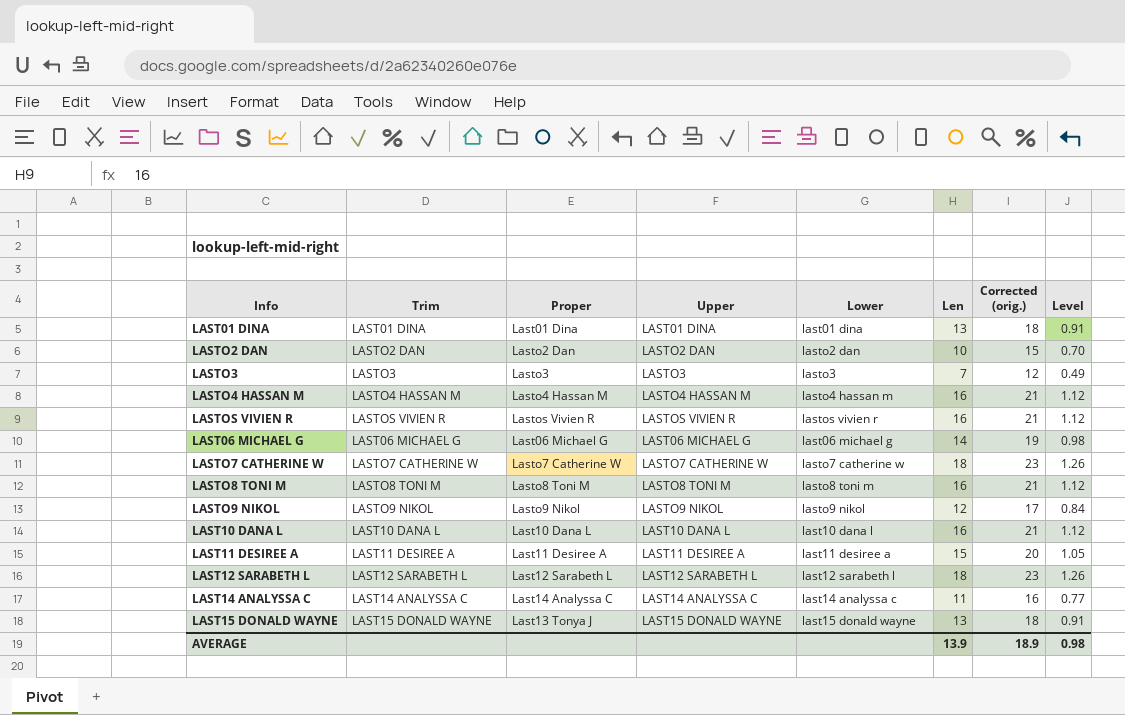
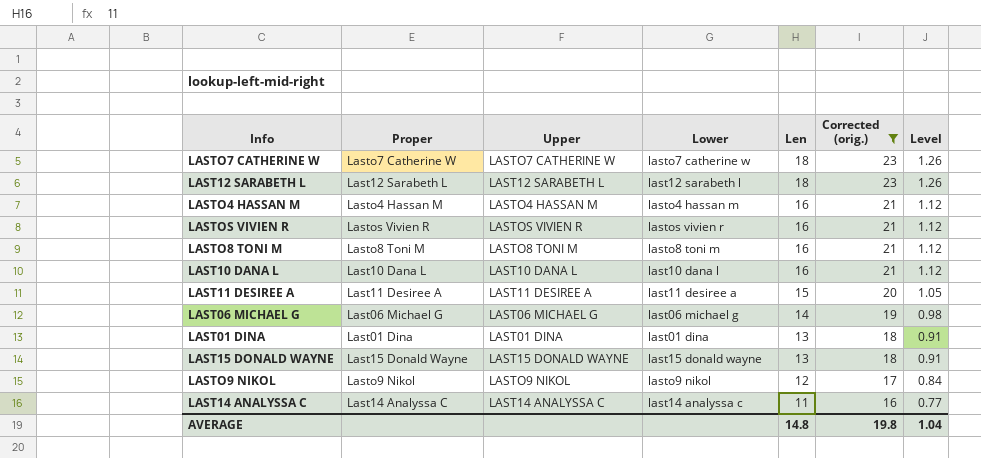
filter: none -> Corrected (orig.) >= 16
row order: none -> Len descending
column Trim | position: 2 -> none
LAST15 DONALD WAYNE | Proper: Last13 Tonya J -> Last15 Donald Wayne
AVERAGE | Len: 13.9 -> 14.8
AVERAGE | Corrected (orig.): 18.9 -> 19.8
AVERAGE | Level: 0.98 -> 1.04

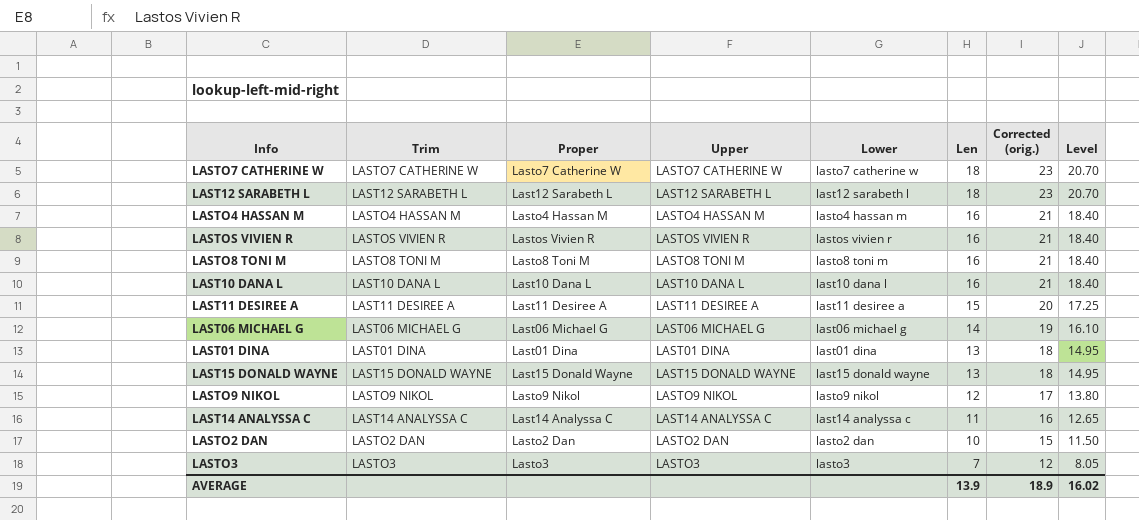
filter: Corrected (orig.) >= 16 -> none
column Trim | position: none -> 2
column Level | formula: [Len] * 0.07 -> [Len] * 1.15
AVERAGE | Len: 14.8 -> 13.9
AVERAGE | Corrected (orig.): 19.8 -> 18.9
AVERAGE | Level: 1.04 -> 16.02

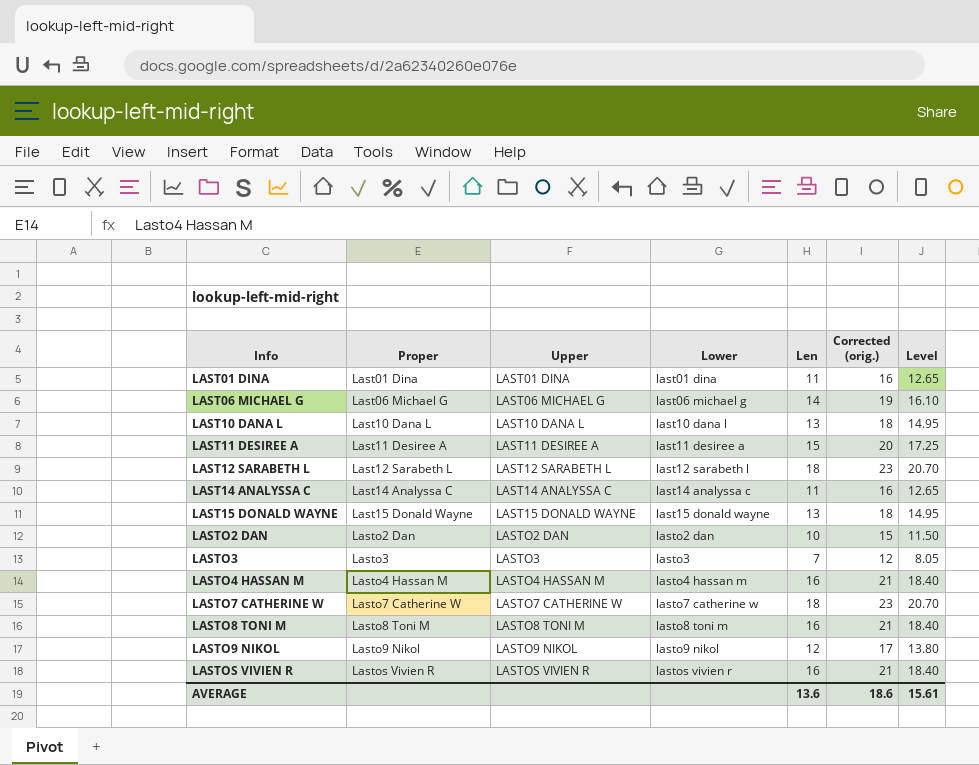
row order: Len descending -> Info ascending
column Trim | position: 2 -> none
LAST01 DINA | Len: 13 -> 11
LAST01 DINA | Corrected (orig.): 18 -> 16
LAST01 DINA | Level: 14.95 -> 12.65
LAST10 DANA L | Len: 16 -> 13
LAST10 DANA L | Corrected (orig.): 21 -> 18
LAST10 DANA L | Level: 18.40 -> 14.95
AVERAGE | Len: 13.9 -> 13.6
AVERAGE | Corrected (orig.): 18.9 -> 18.6
AVERAGE | Level: 16.02 -> 15.61

